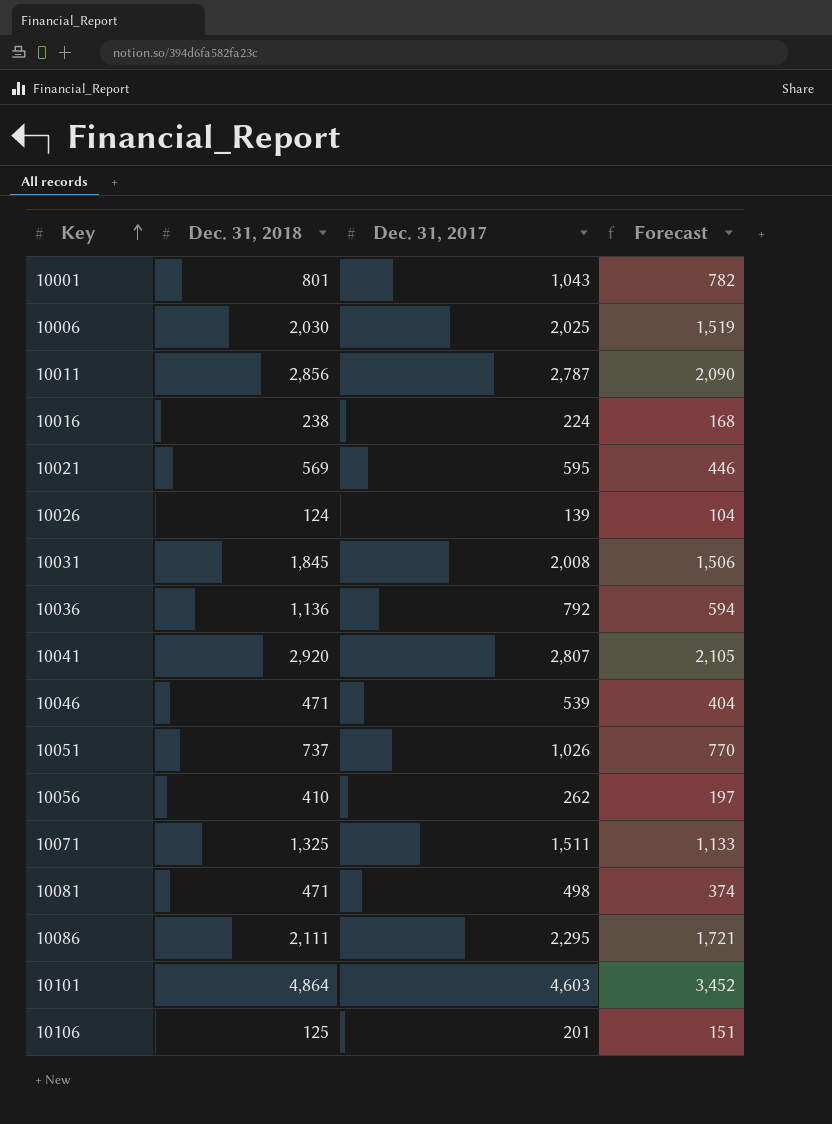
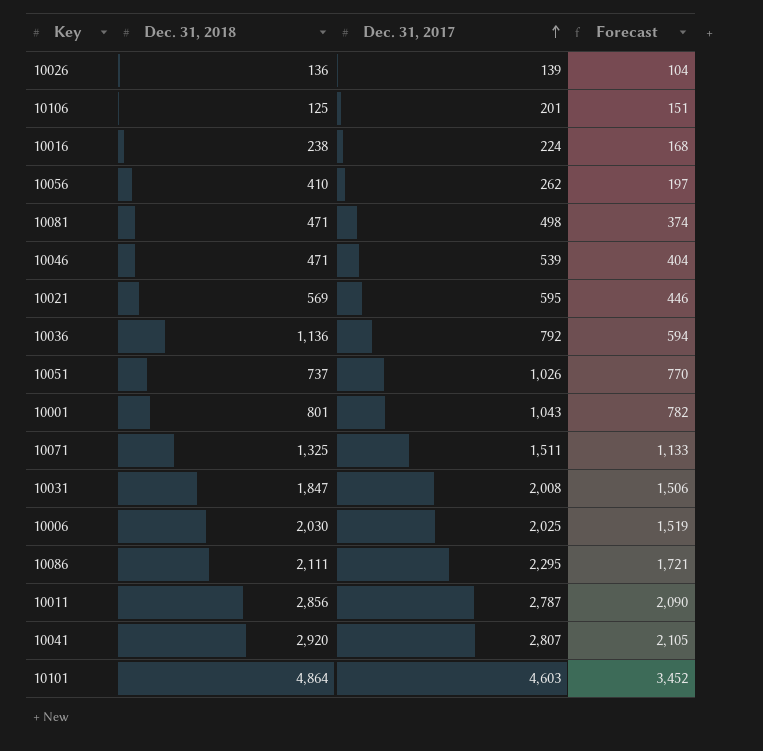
row order: Key ascending -> Dec. 31, 2017 ascending
10026 | Dec. 31, 2018: 124 -> 136
10031 | Dec. 31, 2018: 1,845 -> 1,847

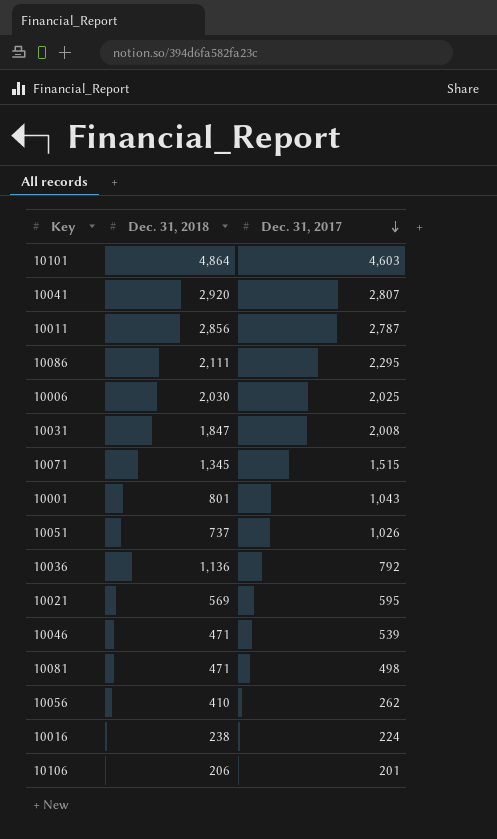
row order: Dec. 31, 2017 ascending -> Dec. 31, 2017 descending
column Forecast | formula: [Dec. 31, 2017] * 0.75 -> none
row 10026: 136 | 139 | 104 -> none
10071 | Dec. 31, 2018: 1,325 -> 1,345
10071 | Dec. 31, 2017: 1,511 -> 1,515
10106 | Dec. 31, 2018: 125 -> 206

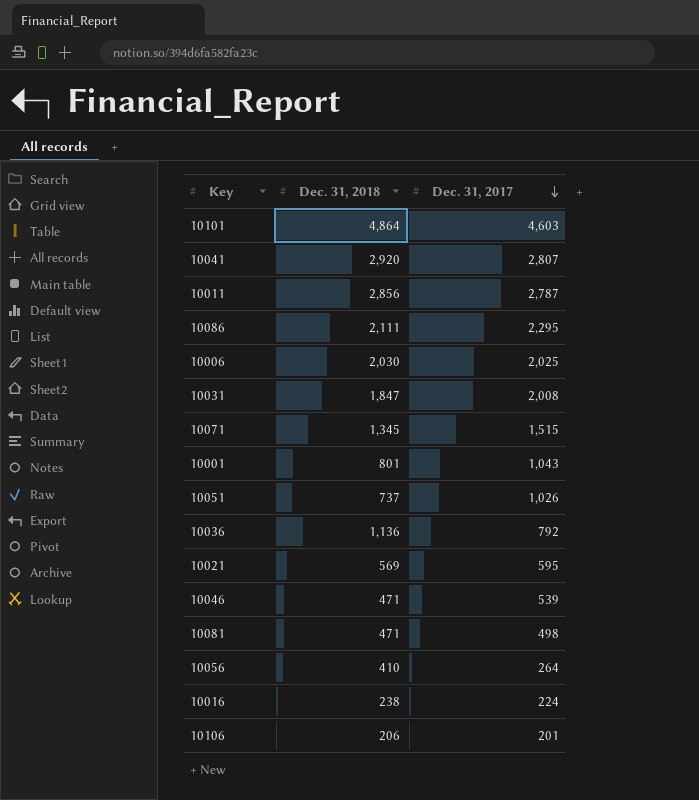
10056 | Dec. 31, 2017: 262 -> 264

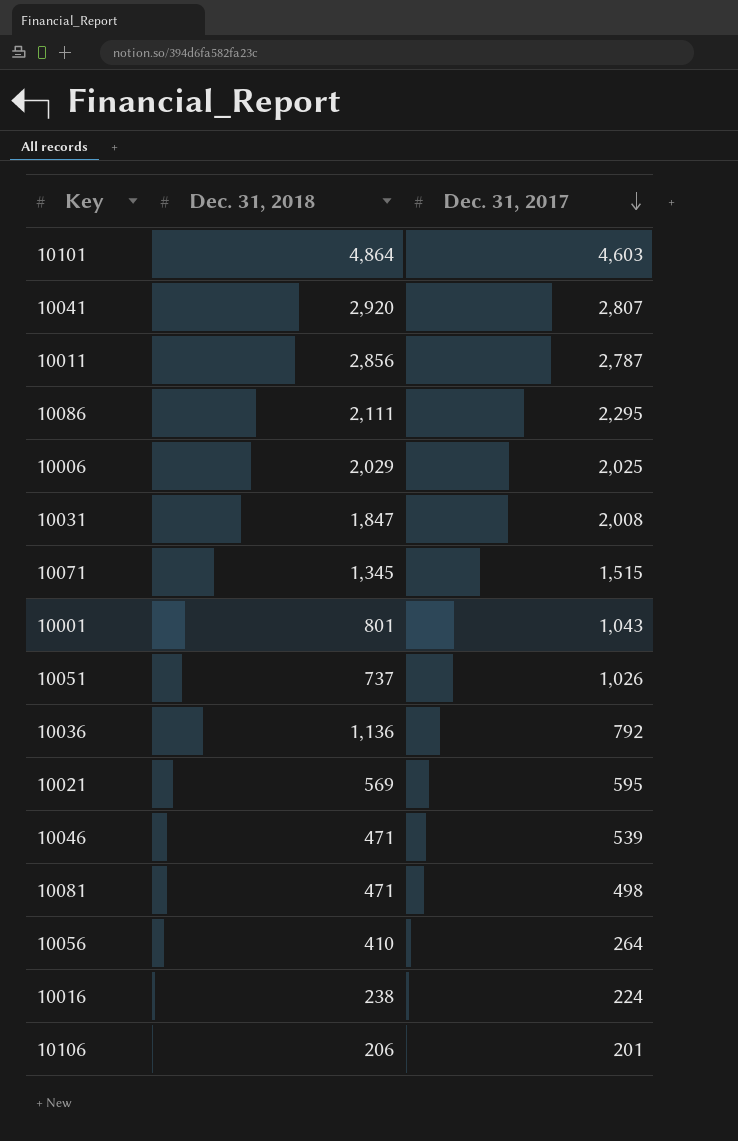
10006 | Dec. 31, 2018: 2,030 -> 2,029

